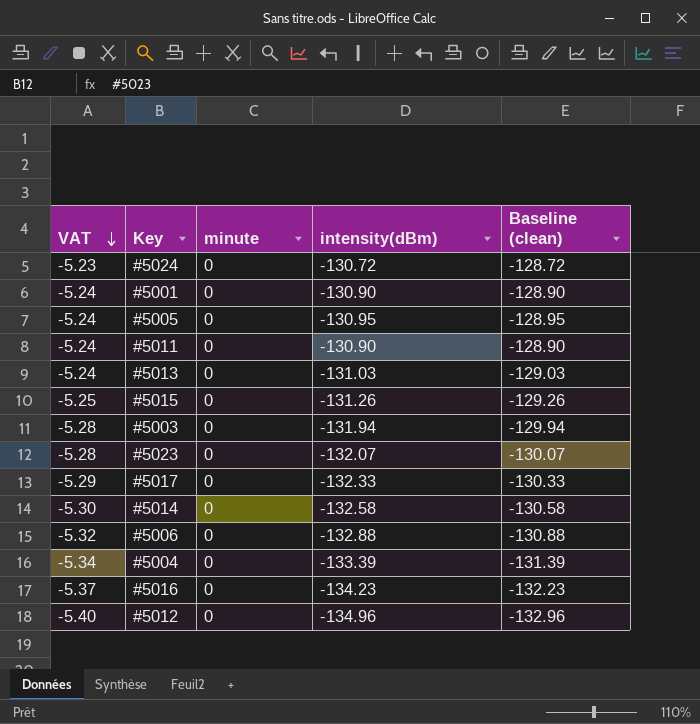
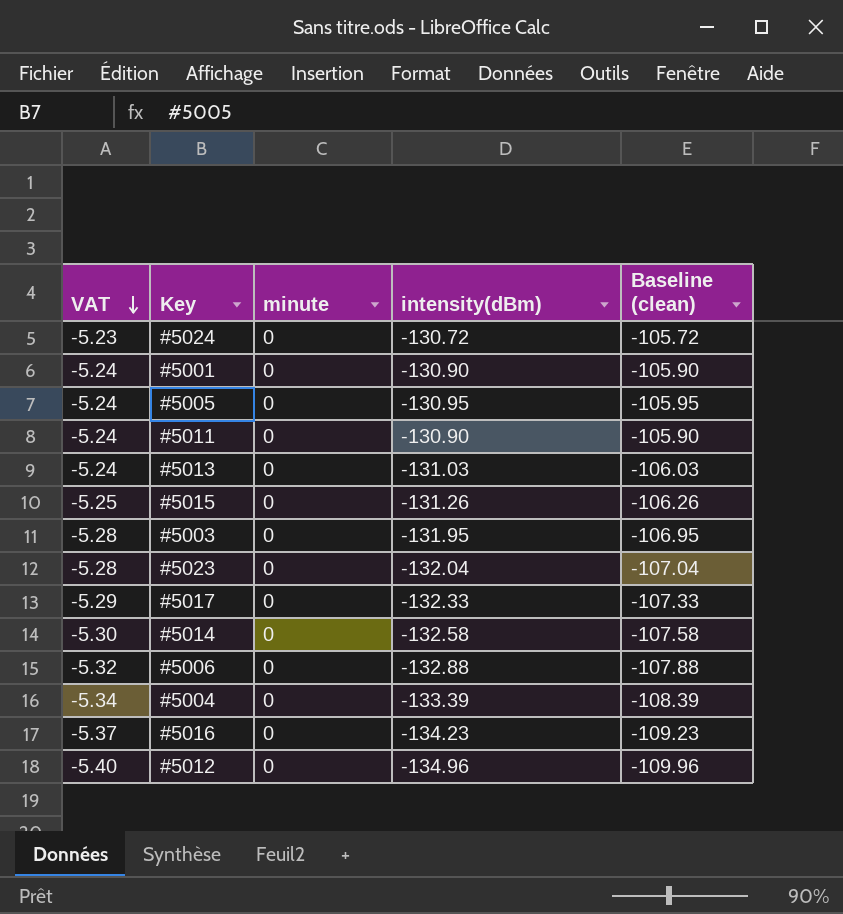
column Baseline (clean) | formula: [intensity(dBm)] + 2 -> [intensity(dBm)] + 25
#5003 | intensity(dBm): -131.94 -> -131.95
#5023 | intensity(dBm): -132.07 -> -132.04

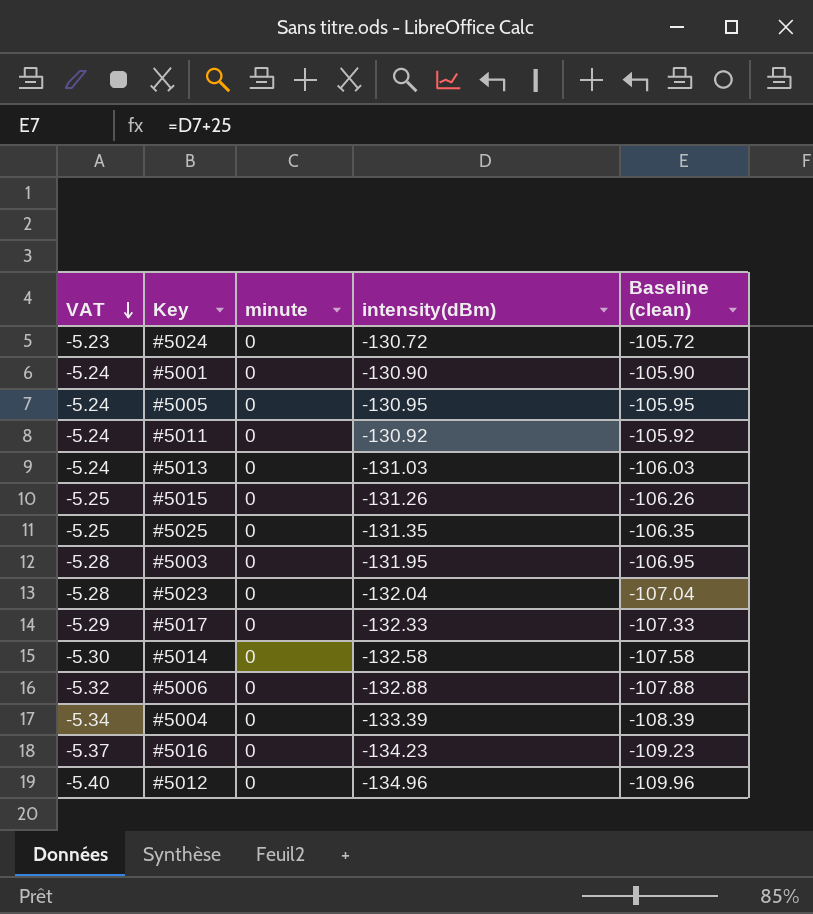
#5011 | intensity(dBm): -130.90 -> -130.92
#5011 | Baseline (clean): -105.90 -> -105.92
row #5025: none -> -5.25 | 0 | -131.35 | -106.35

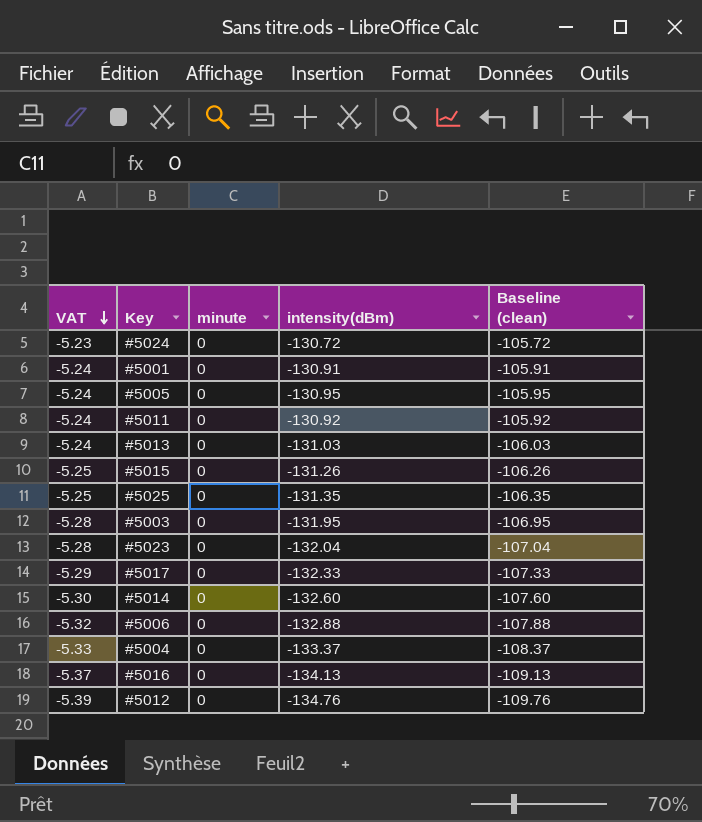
#5001 | intensity(dBm): -130.90 -> -130.91
#5001 | Baseline (clean): -105.90 -> -105.91
#5014 | intensity(dBm): -132.58 -> -132.60
#5014 | Baseline (clean): -107.58 -> -107.60
#5004 | VAT: -5.34 -> -5.33
#5004 | intensity(dBm): -133.39 -> -133.37
#5004 | Baseline (clean): -108.39 -> -108.37
#5016 | intensity(dBm): -134.23 -> -134.13
#5016 | Baseline (clean): -109.23 -> -109.13
#5012 | VAT: -5.40 -> -5.39
#5012 | intensity(dBm): -134.96 -> -134.76
#5012 | Baseline (clean): -109.96 -> -109.76

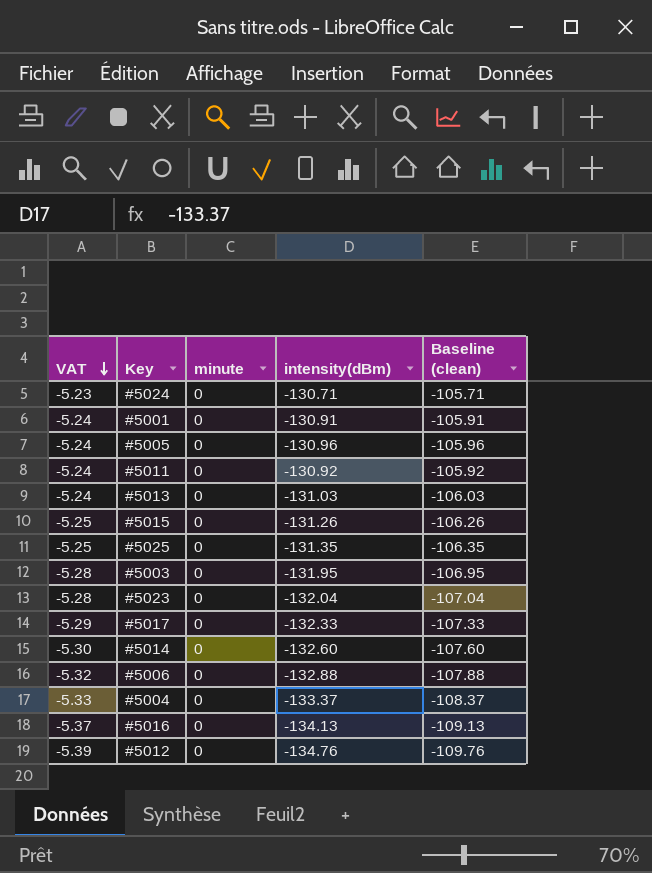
#5024 | intensity(dBm): -130.72 -> -130.71
#5024 | Baseline (clean): -105.72 -> -105.71
#5005 | intensity(dBm): -130.95 -> -130.96
#5005 | Baseline (clean): -105.95 -> -105.96

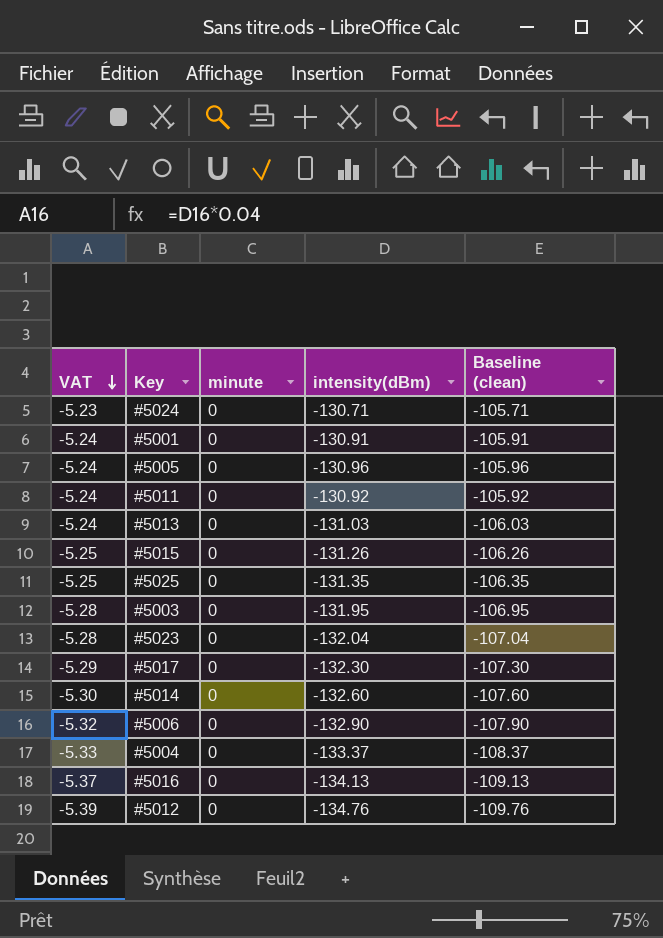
#5017 | intensity(dBm): -132.33 -> -132.30
#5017 | Baseline (clean): -107.33 -> -107.30
#5006 | intensity(dBm): -132.88 -> -132.90
#5006 | Baseline (clean): -107.88 -> -107.90

